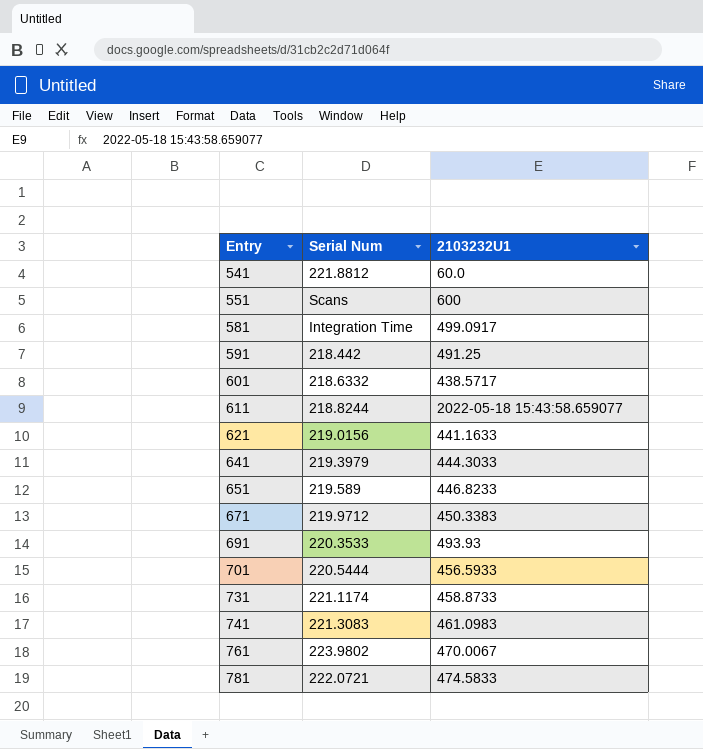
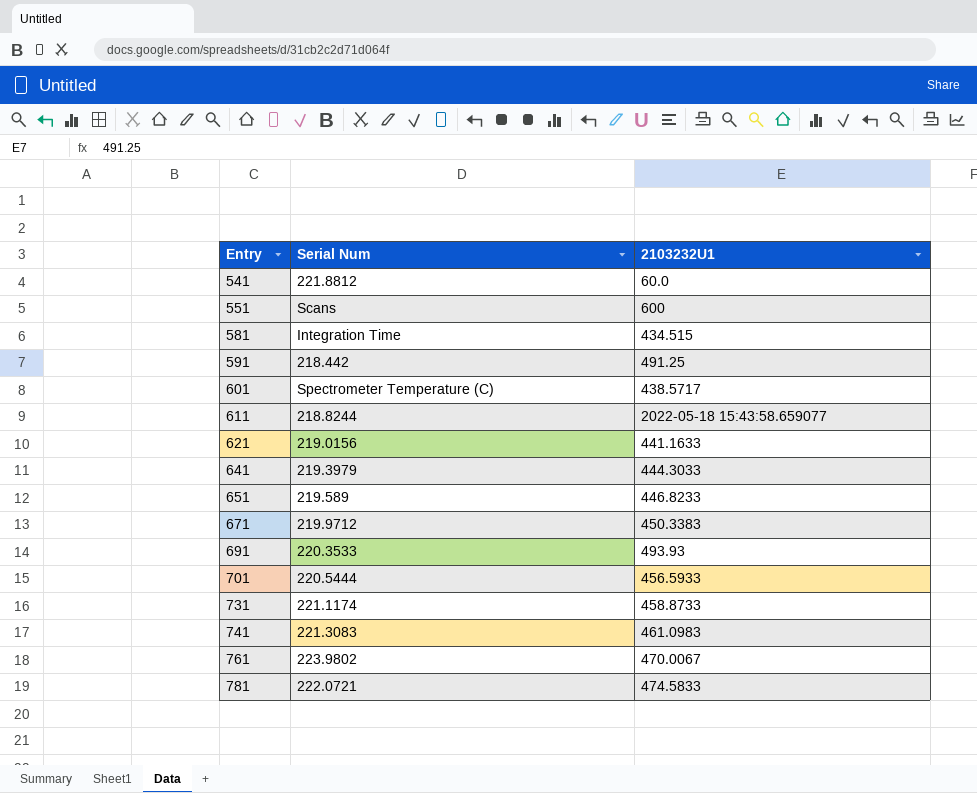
581 | 2103232U1: 499.0917 -> 434.515
601 | Serial Num: 218.6332 -> Spectrometer Temperature (C)

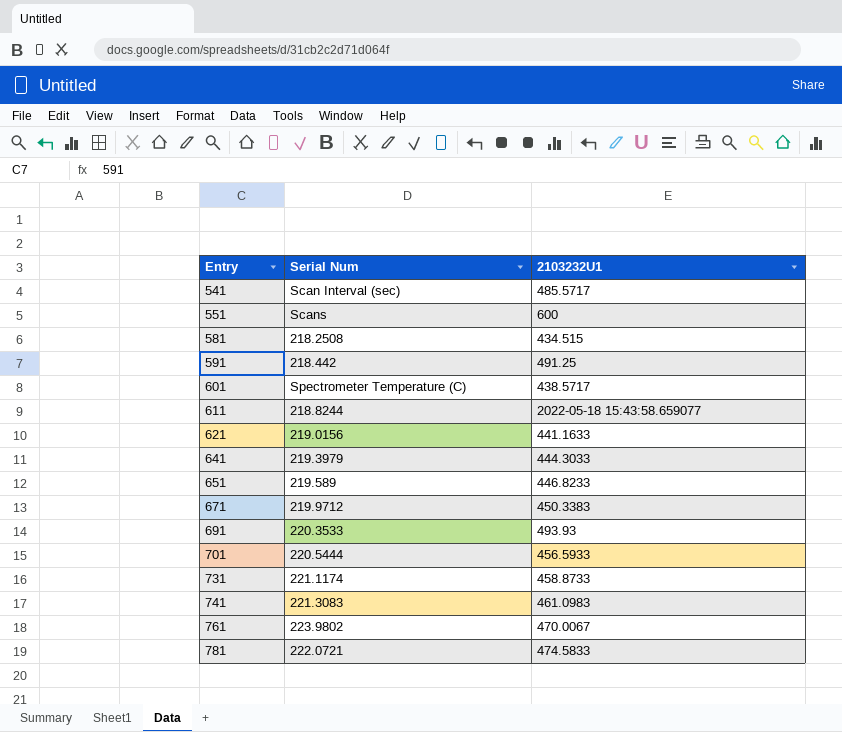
541 | Serial Num: 221.8812 -> Scan Interval (sec)
541 | 2103232U1: 60.0 -> 485.5717
581 | Serial Num: Integration Time -> 218.2508

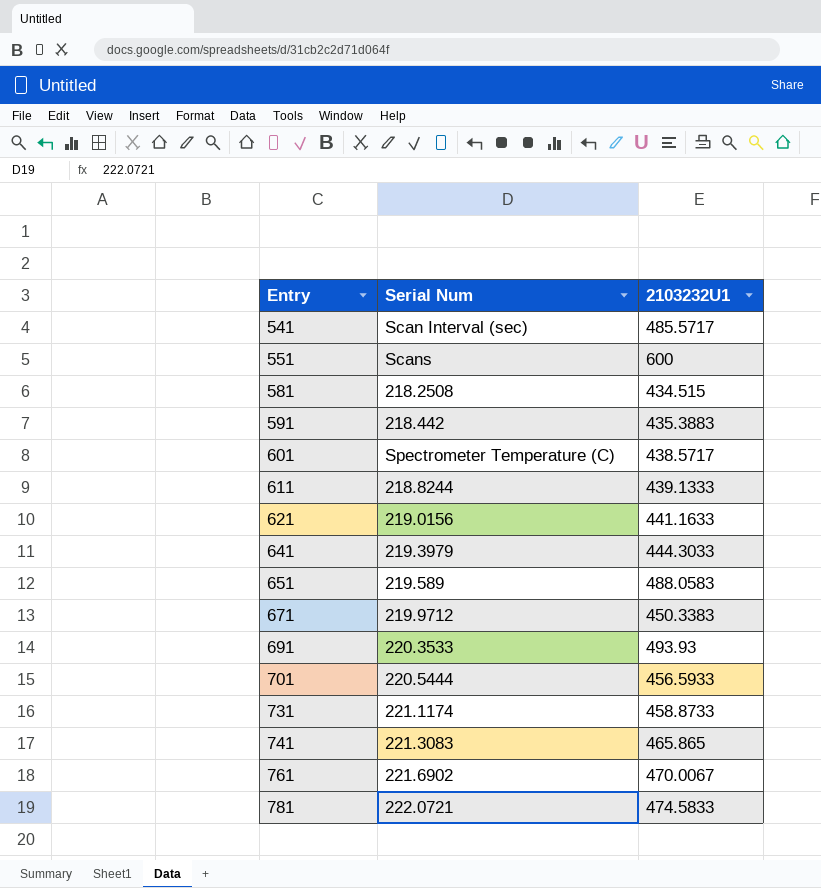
591 | 2103232U1: 491.25 -> 435.3883
611 | 2103232U1: 2022-05-18 15:43:58.659077 -> 439.1333
651 | 2103232U1: 446.8233 -> 488.0583
741 | 2103232U1: 461.0983 -> 465.865
761 | Serial Num: 223.9802 -> 221.6902

